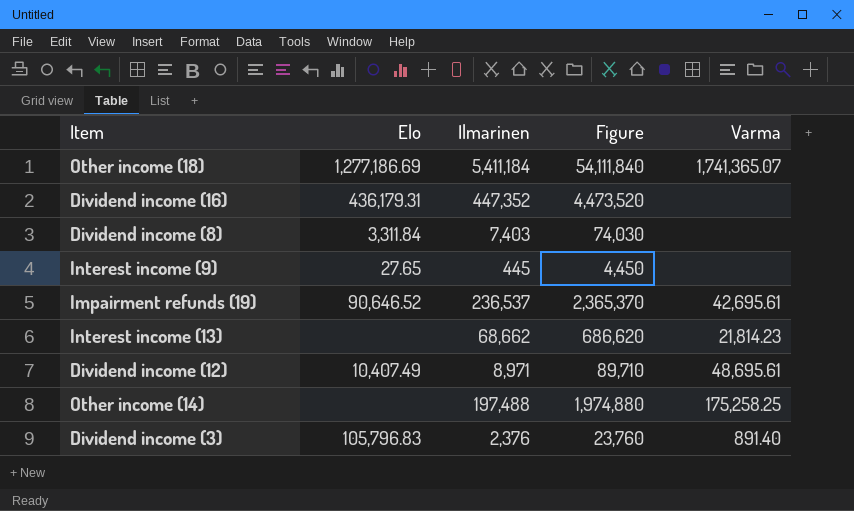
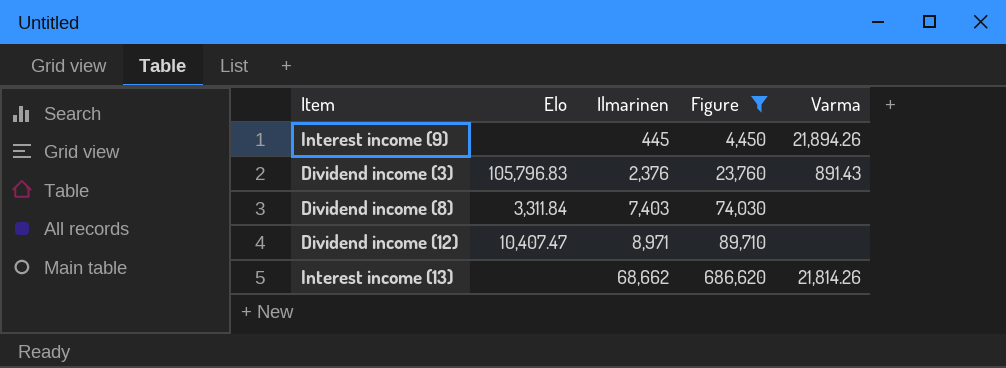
filter: none -> Figure <= 686,620
row order: none -> Ilmarinen ascending
Interest income (9) | Elo: 27.65 -> none
Interest income (9) | Varma: none -> 21,894.26
Dividend income (3) | Varma: 891.40 -> 891.43
Dividend income (12) | Elo: 10,407.49 -> 10,407.47
Dividend income (12) | Varma: 48,695.61 -> none
Interest income (13) | Varma: 21,814.23 -> 21,814.26

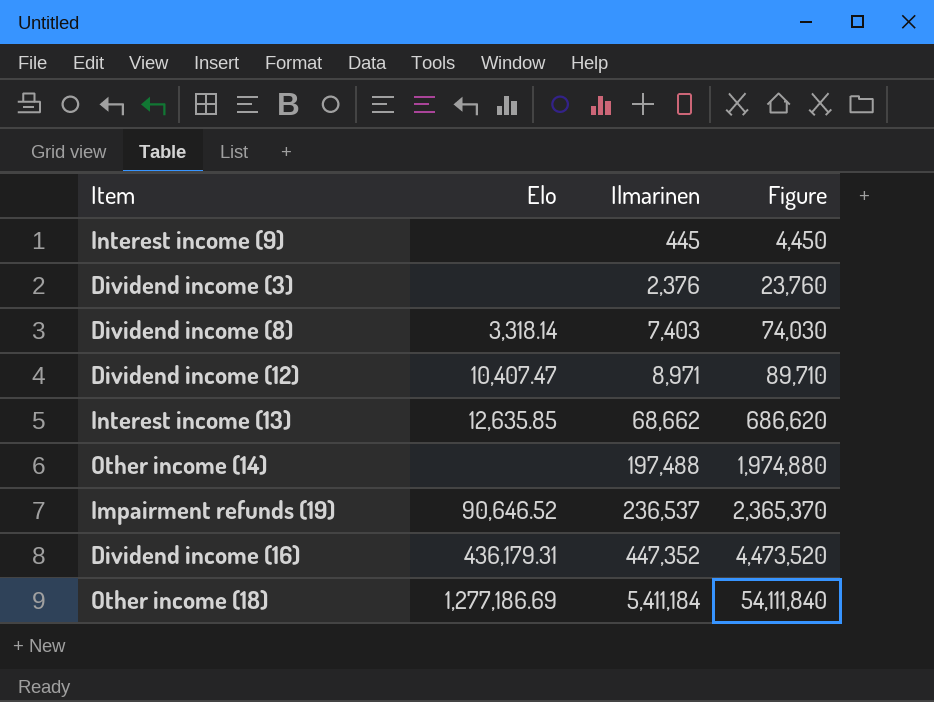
filter: Figure <= 686,620 -> none
column Varma | position: 5 -> none
Dividend income (3) | Elo: 105,796.83 -> none
Dividend income (8) | Elo: 3,311.84 -> 3,318.14
Interest income (13) | Elo: none -> 12,635.85

